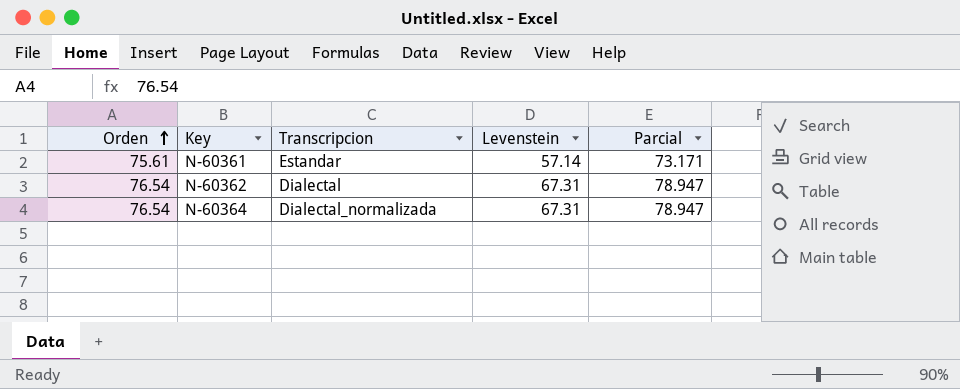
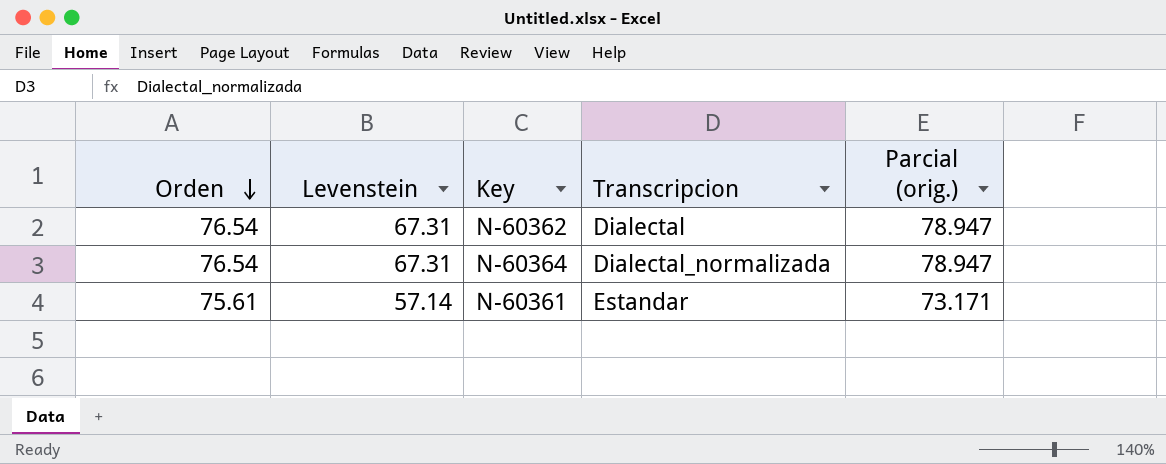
row order: Orden ascending -> Orden descending
column Levenstein | position: 4 -> 2
column name: Parcial -> Parcial (orig.)

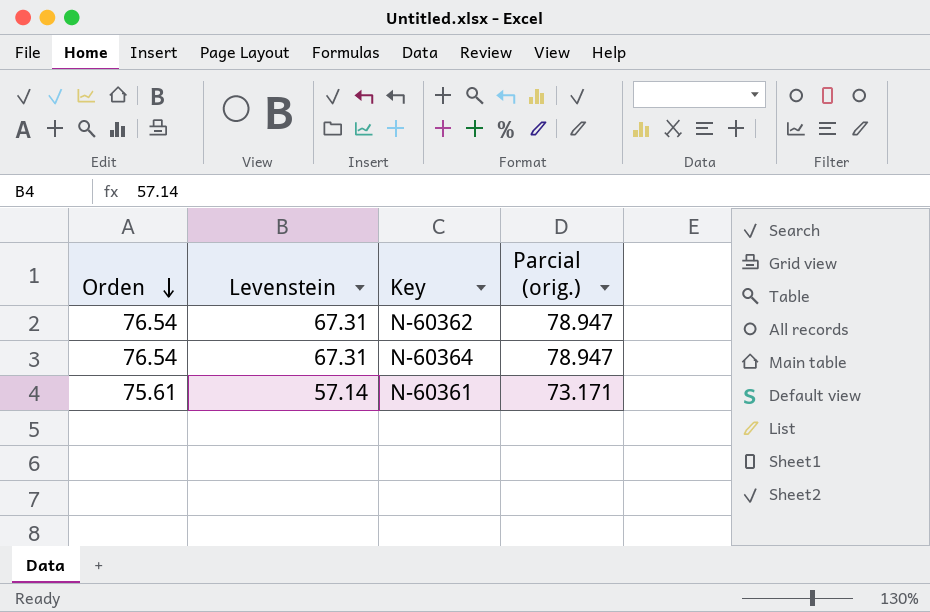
column Transcripcion | position: 4 -> none

